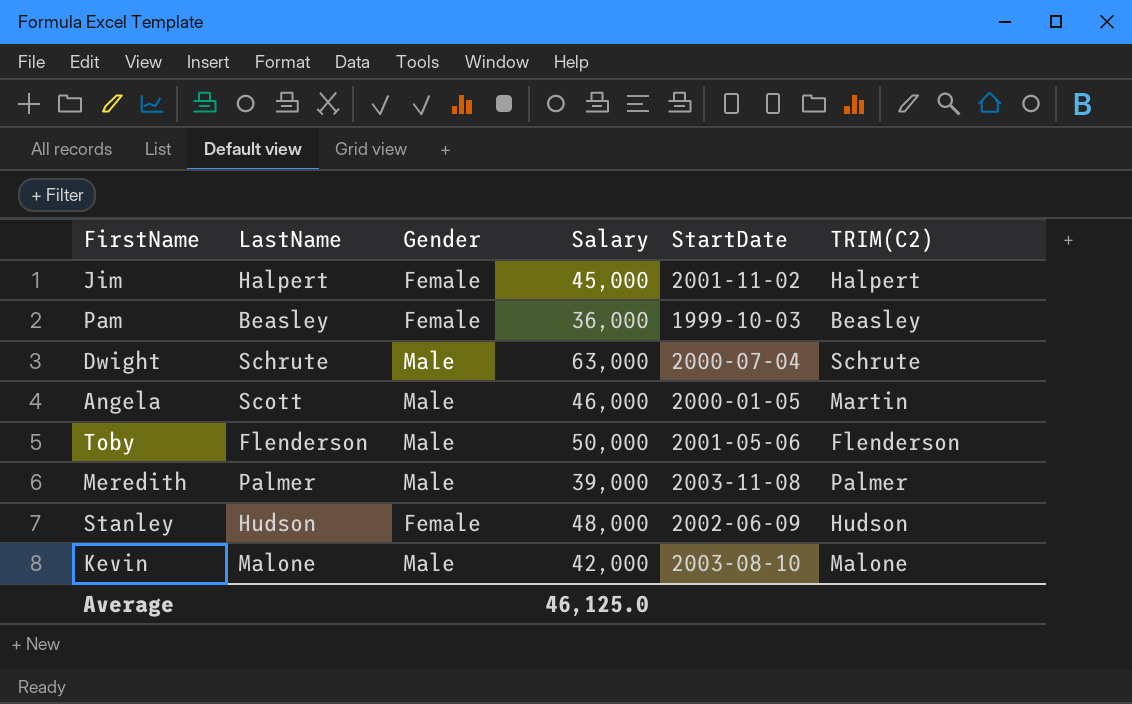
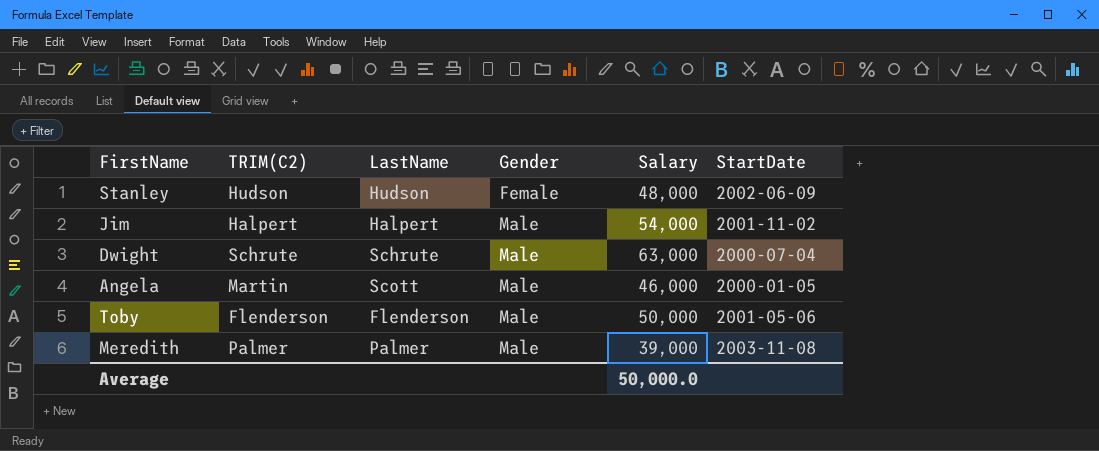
row order: none -> Gender ascending
column TRIM(C2) | position: 6 -> 2
row Pam: Beasley | Female | 36,000 | 1999-10-03 | Beasley -> none
row Kevin: Malone | Male | 42,000 | 2003-08-10 | Malone -> none
Jim | Gender: Female -> Male
Jim | Salary: 45,000 -> 54,000
Average | Salary: 46,125.0 -> 50,000.0

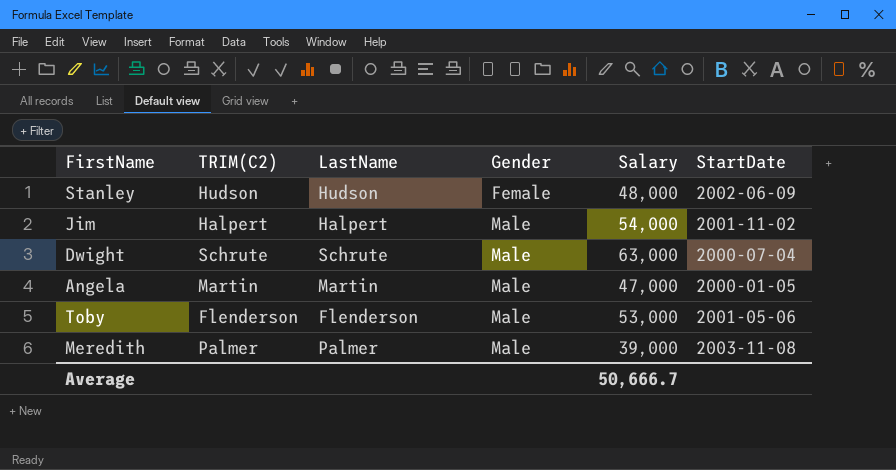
Angela | LastName: Scott -> Martin
Angela | Salary: 46,000 -> 47,000
Toby | Salary: 50,000 -> 53,000
Average | Salary: 50,000.0 -> 50,666.7

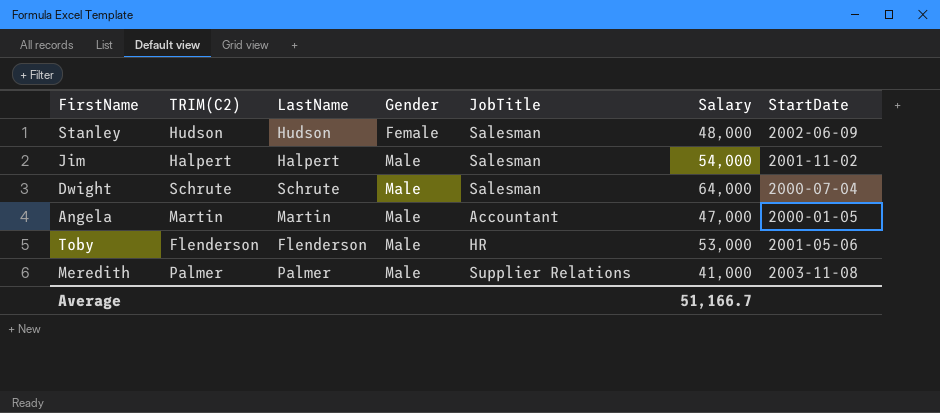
column JobTitle | position: none -> 5
Dwight | Salary: 63,000 -> 64,000
Meredith | Salary: 39,000 -> 41,000
Average | Salary: 50,666.7 -> 51,166.7

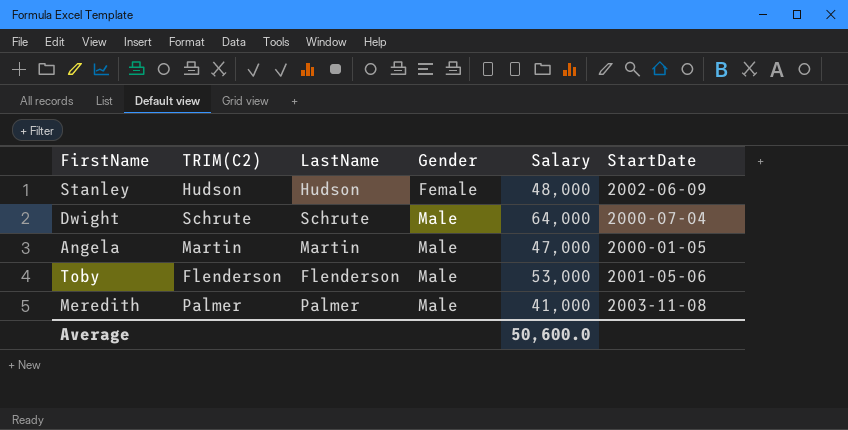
column JobTitle | position: 5 -> none
row Jim: Halpert | Halpert | Male | Salesman | 54,000 | 2001-11-02 -> none
Average | Salary: 51,166.7 -> 50,600.0

